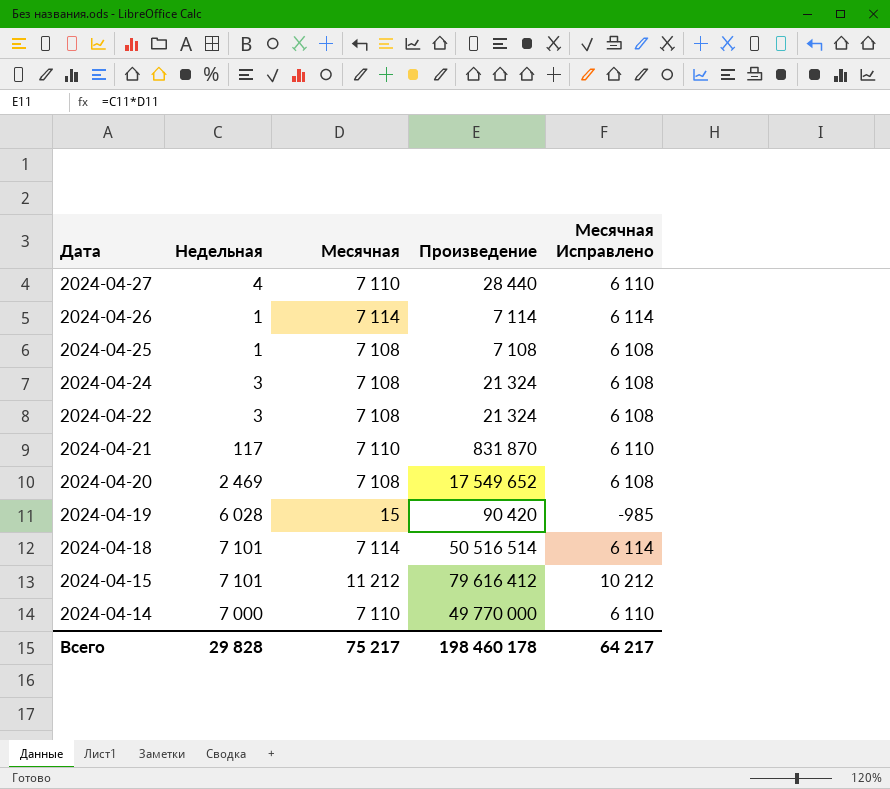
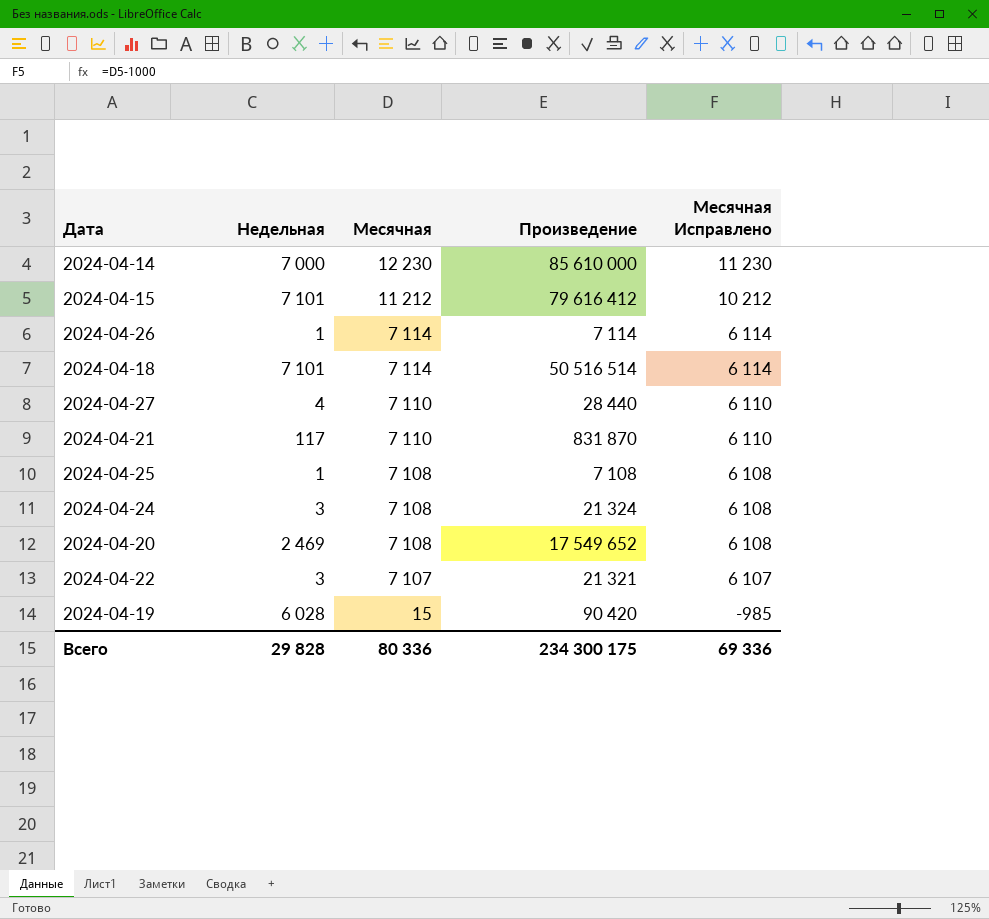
row order: Дата descending -> Месячная descending
2024-04-14 | Месячная: 7 110 -> 12 230
2024-04-14 | Произведение: 49 770 000 -> 85 610 000
2024-04-14 | Месячная Исправлено: 6 110 -> 11 230
2024-04-22 | Месячная: 7 108 -> 7 107
2024-04-22 | Произведение: 21 324 -> 21 321
2024-04-22 | Месячная Исправлено: 6 108 -> 6 107
Всего | Месячная: 75 217 -> 80 336
Всего | Произведение: 198 460 178 -> 234 300 175
Всего | Месячная Исправлено: 64 217 -> 69 336

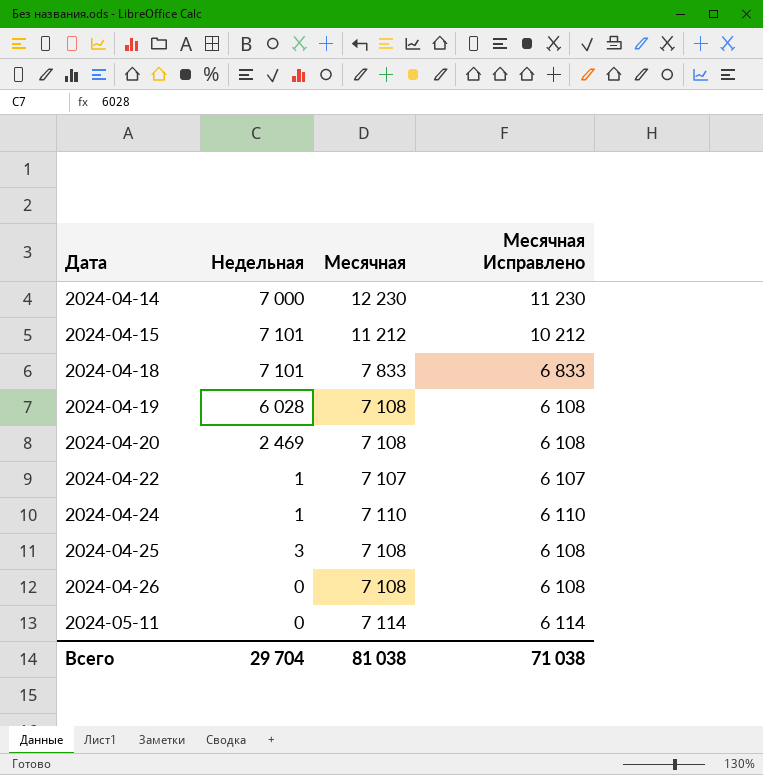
row order: Месячная descending -> Дата ascending
column Произведение | formula: [Недельная] * [Месячная] -> none
row 2024-04-27: 4 | 7 110 | 28 440 | 6 110 -> none
row 2024-04-21: 117 | 7 110 | 831 870 | 6 110 -> none
2024-04-18 | Месячная: 7 114 -> 7 833
2024-04-18 | Месячная Исправлено: 6 114 -> 6 833
2024-04-19 | Месячная: 15 -> 7 108
2024-04-19 | Месячная Исправлено: -985 -> 6 108
2024-04-22 | Недельная: 3 -> 1
2024-04-24 | Недельная: 3 -> 1
2024-04-24 | Месячная: 7 108 -> 7 110
2024-04-24 | Месячная Исправлено: 6 108 -> 6 110
2024-04-25 | Недельная: 1 -> 3
2024-04-26 | Недельная: 1 -> 0
2024-04-26 | Месячная: 7 114 -> 7 108
2024-04-26 | Месячная Исправлено: 6 114 -> 6 108
row 2024-05-11: none -> 0 | 7 114 | 6 114
Всего | Недельная: 29 828 -> 29 704
Всего | Месячная: 80 336 -> 81 038
Всего | Месячная Исправлено: 69 336 -> 71 038

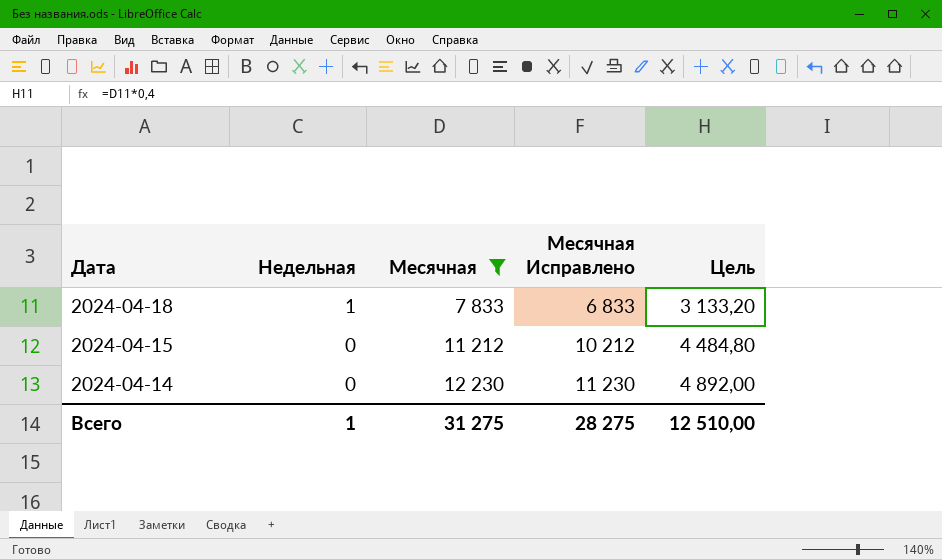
filter: none -> Месячная >= 7 833
row order: Дата ascending -> Дата descending
column Цель | formula: none -> [Месячная] * 0,4
2024-04-18 | Недельная: 7 101 -> 1
2024-04-15 | Недельная: 7 101 -> 0
2024-04-14 | Недельная: 7 000 -> 0
Всего | Недельная: 29 704 -> 1
Всего | Месячная: 81 038 -> 31 275
Всего | Месячная Исправлено: 71 038 -> 28 275

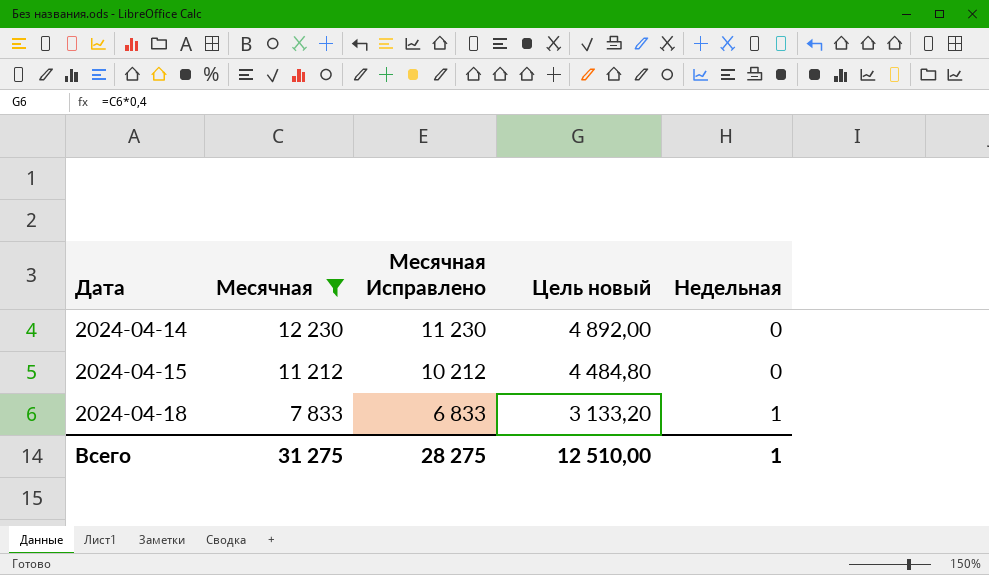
row order: Дата descending -> Дата ascending
column name: Цель -> Цель новый
column Недельная | position: 2 -> 5

